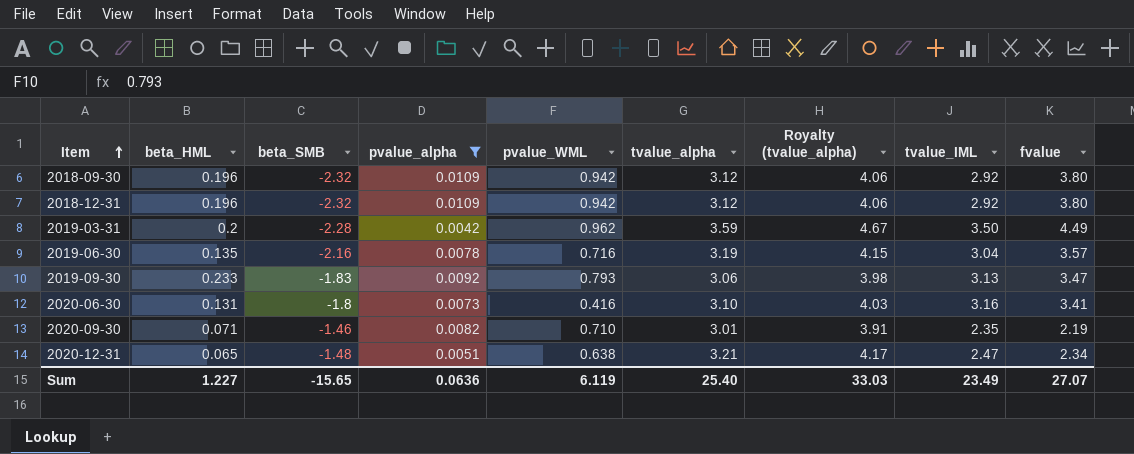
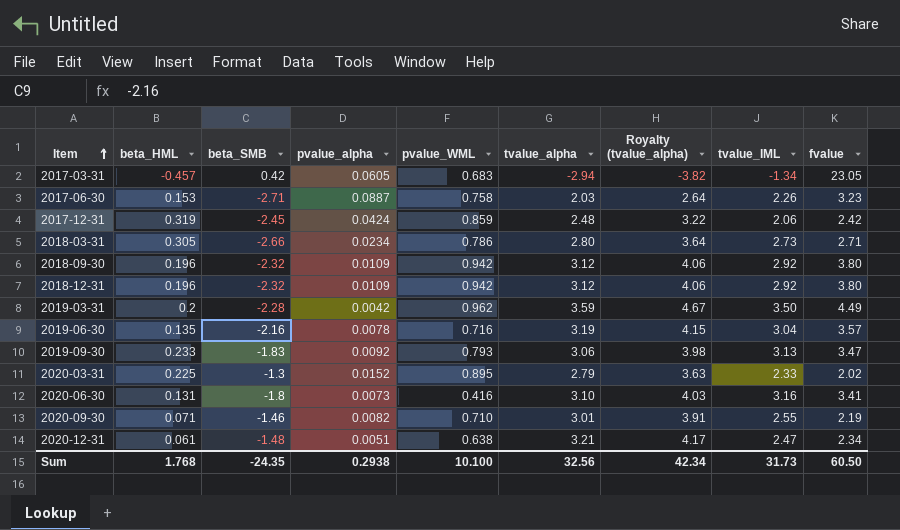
filter: pvalue_alpha <= 0.0109 -> none
2020-09-30 | tvalue_IML: 2.35 -> 2.55
2020-12-31 | beta_HML: 0.065 -> 0.061
Sum | beta_HML: 1.227 -> 1.768
Sum | beta_SMB: -15.65 -> -24.35
Sum | pvalue_alpha: 0.0636 -> 0.2938
Sum | pvalue_WML: 6.119 -> 10.100
Sum | tvalue_alpha: 25.40 -> 32.56
Sum | Royalty (tvalue_alpha): 33.03 -> 42.34
Sum | tvalue_IML: 23.49 -> 31.73
Sum | fvalue: 27.07 -> 60.50

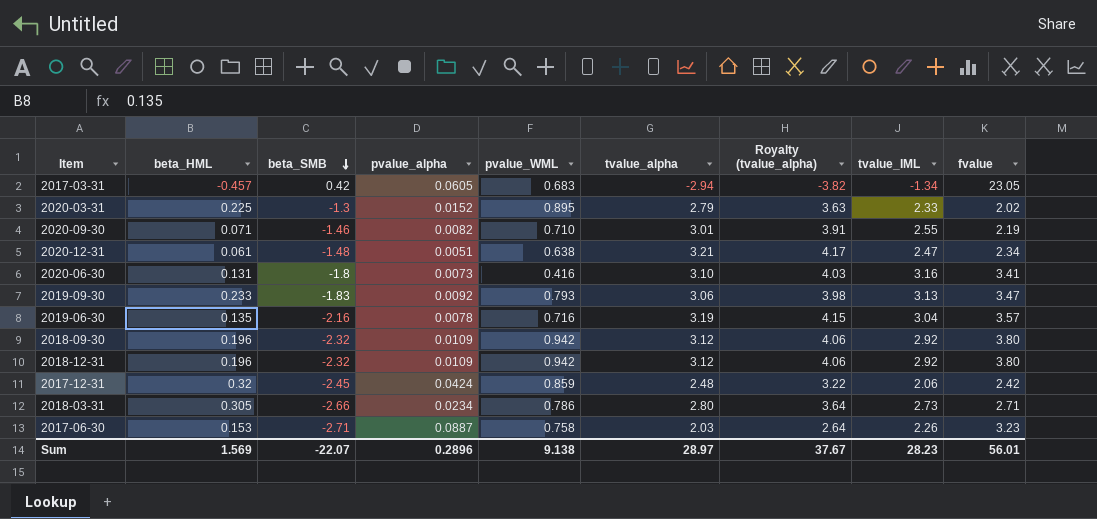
row order: Item ascending -> beta_SMB descending
row 2019-03-31: 0.2 | -2.28 | 0.0042 | 0.962 | 3.59 | 4.67 | 3.50 | 4.49 -> none
2017-12-31 | beta_HML: 0.319 -> 0.32
Sum | beta_HML: 1.768 -> 1.569
Sum | beta_SMB: -24.35 -> -22.07
Sum | pvalue_alpha: 0.2938 -> 0.2896
Sum | pvalue_WML: 10.100 -> 9.138
Sum | tvalue_alpha: 32.56 -> 28.97
Sum | Royalty (tvalue_alpha): 42.34 -> 37.67
Sum | tvalue_IML: 31.73 -> 28.23
Sum | fvalue: 60.50 -> 56.01

